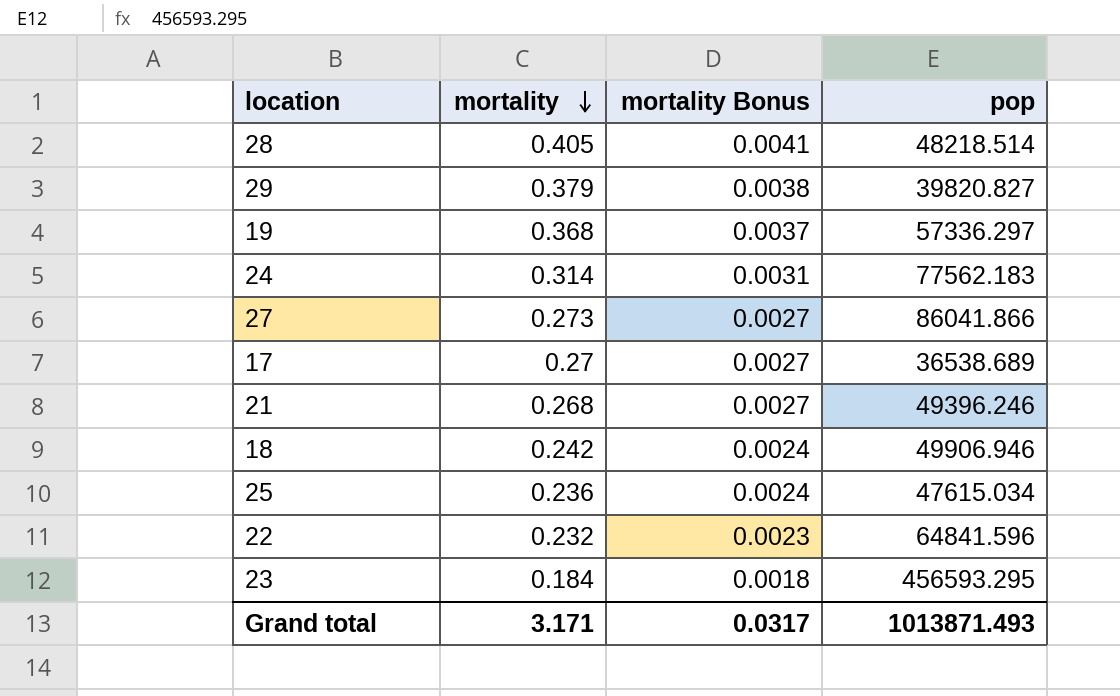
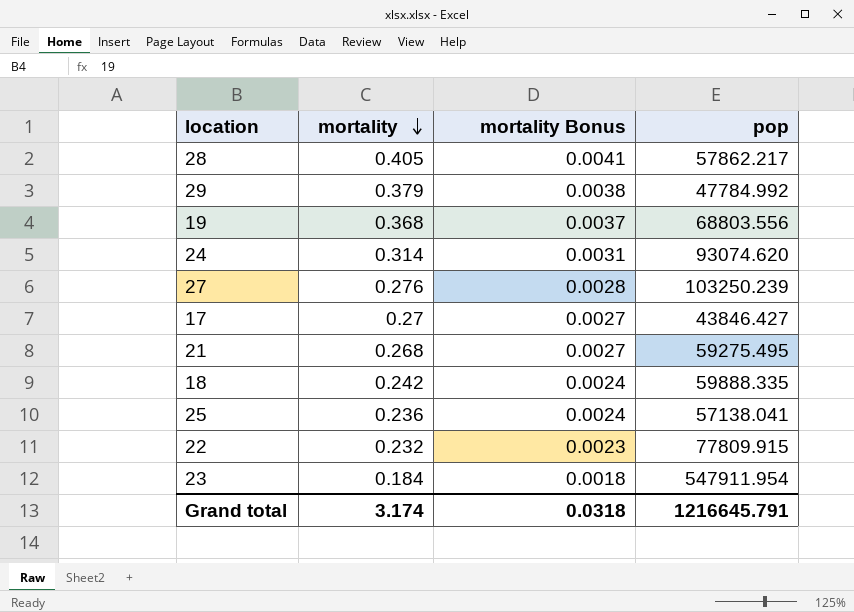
28 | pop: 48218.514 -> 57862.217
29 | pop: 39820.827 -> 47784.992
19 | pop: 57336.297 -> 68803.556
24 | pop: 77562.183 -> 93074.620
27 | mortality: 0.273 -> 0.276
27 | mortality Bonus: 0.0027 -> 0.0028
27 | pop: 86041.866 -> 103250.239
17 | pop: 36538.689 -> 43846.427
21 | pop: 49396.246 -> 59275.495
18 | pop: 49906.946 -> 59888.335
25 | pop: 47615.034 -> 57138.041
22 | pop: 64841.596 -> 77809.915
23 | pop: 456593.295 -> 547911.954
Grand total | mortality: 3.171 -> 3.174
Grand total | mortality Bonus: 0.0317 -> 0.0318
Grand total | pop: 1013871.493 -> 1216645.791

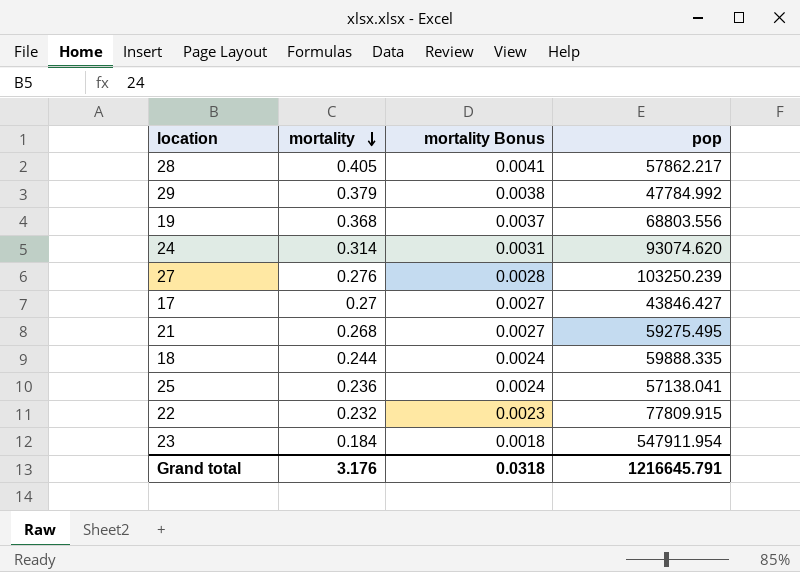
18 | mortality: 0.242 -> 0.244
Grand total | mortality: 3.174 -> 3.176

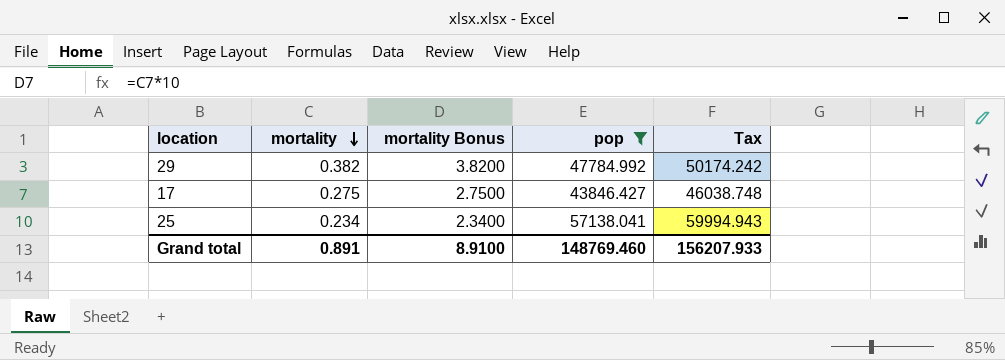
filter: none -> pop <= 57138.041
column mortality Bonus | formula: [mortality] * 0.01 -> [mortality] * 10
column Tax | formula: none -> [pop] * 1.05
29 | mortality: 0.379 -> 0.382
17 | mortality: 0.27 -> 0.275
25 | mortality: 0.236 -> 0.234
Grand total | mortality: 3.176 -> 0.891
Grand total | mortality Bonus: 0.0318 -> 8.9100
Grand total | pop: 1216645.791 -> 148769.460

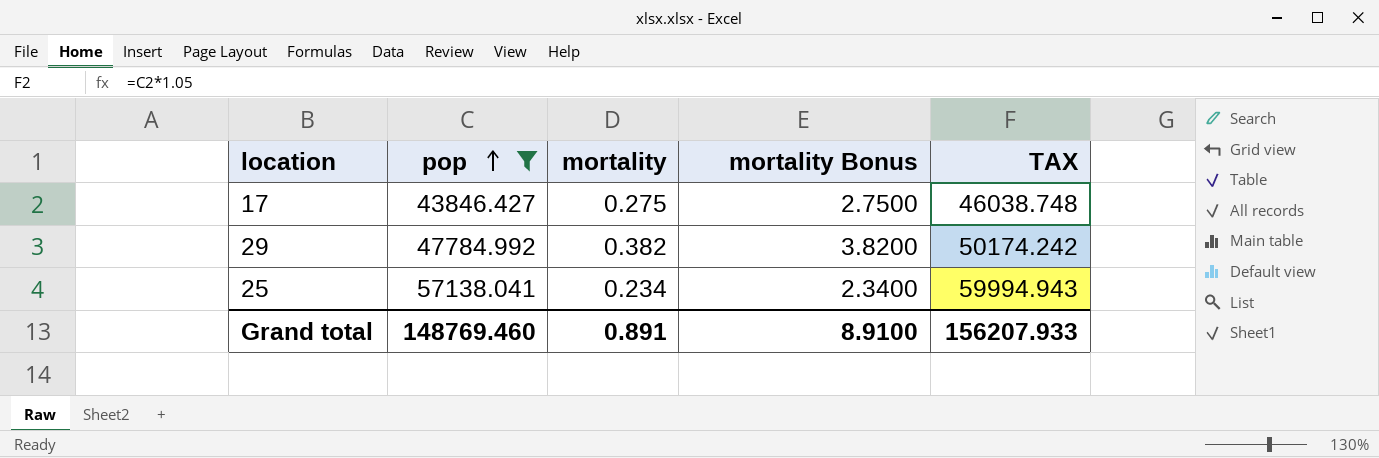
row order: mortality descending -> pop ascending
column pop | position: 4 -> 2
column name: Tax -> TAX

